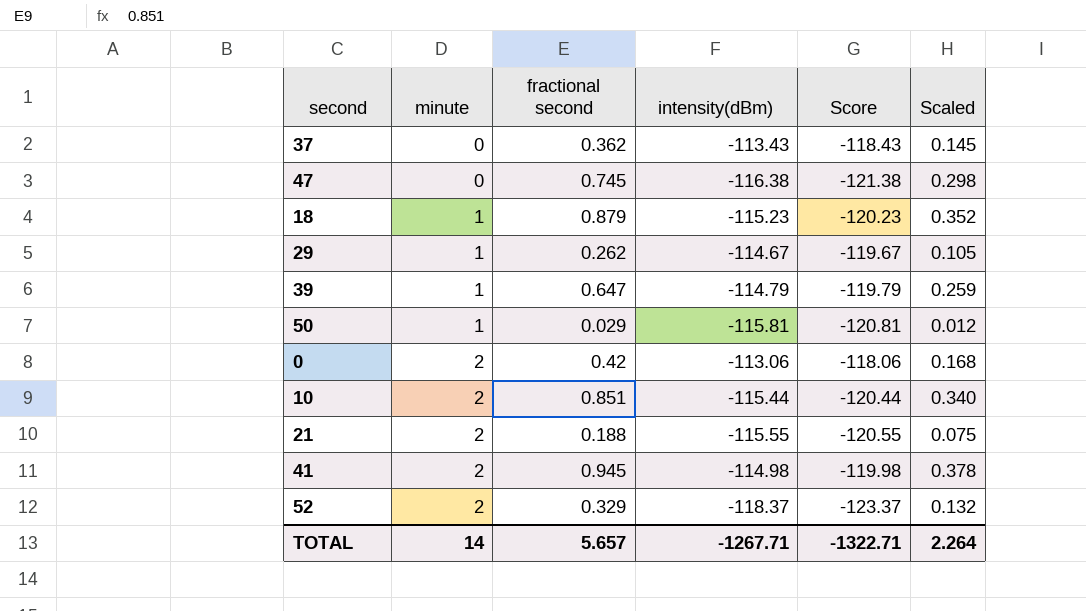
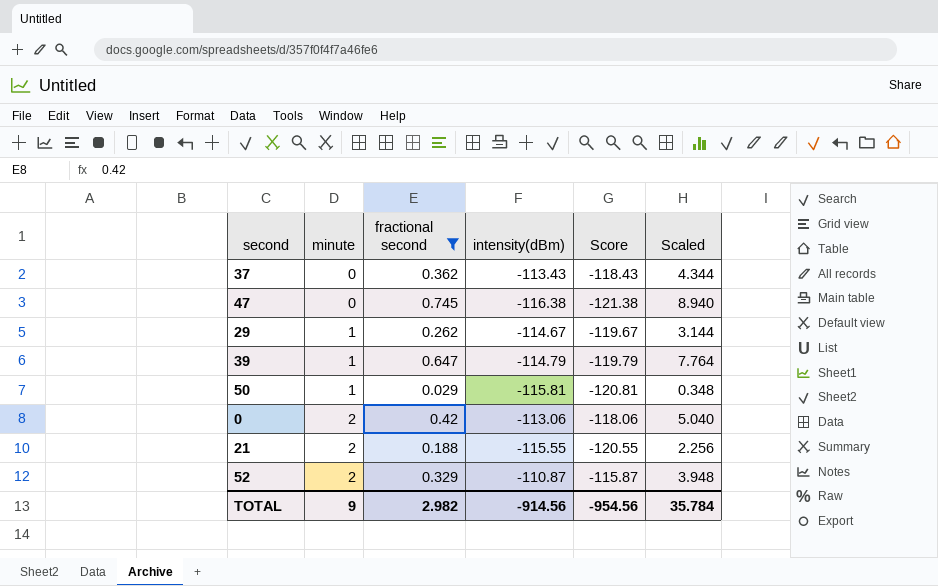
filter: none -> fractional second <= 0.745
column Scaled | formula: [fractional second] * 0.4 -> [fractional second] * 12
52 | intensity(dBm): -118.37 -> -110.87
52 | Score: -123.37 -> -115.87
TOTAL | minute: 14 -> 9
TOTAL | fractional second: 5.657 -> 2.982
TOTAL | intensity(dBm): -1267.71 -> -914.56
TOTAL | Score: -1322.71 -> -954.56
TOTAL | Scaled: 2.264 -> 35.784

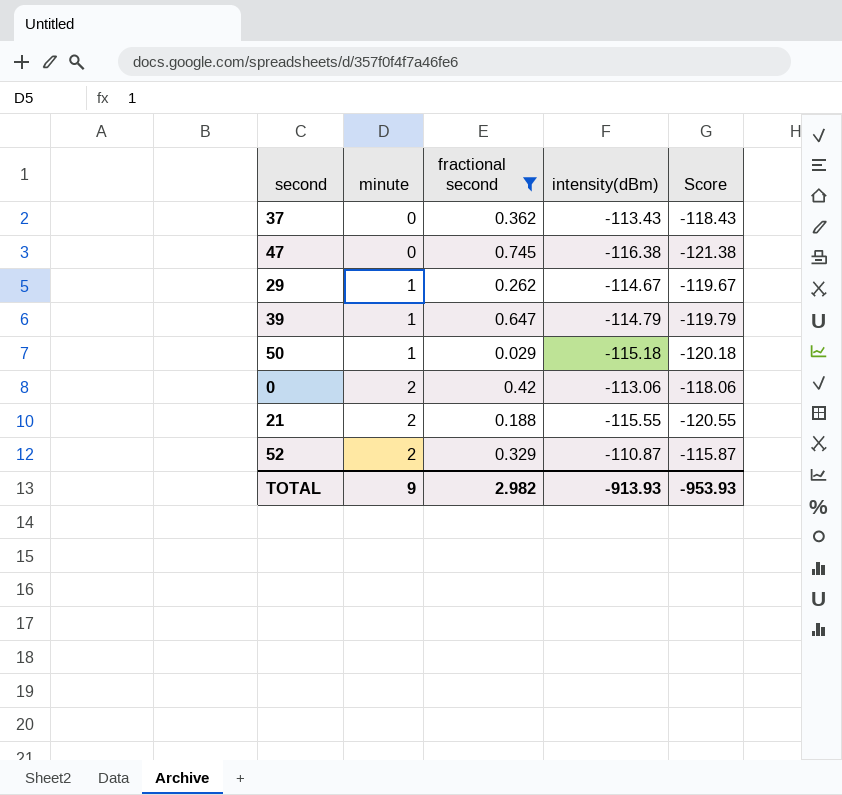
column Scaled | formula: [fractional second] * 12 -> none
50 | intensity(dBm): -115.81 -> -115.18
50 | Score: -120.81 -> -120.18
TOTAL | intensity(dBm): -914.56 -> -913.93
TOTAL | Score: -954.56 -> -953.93

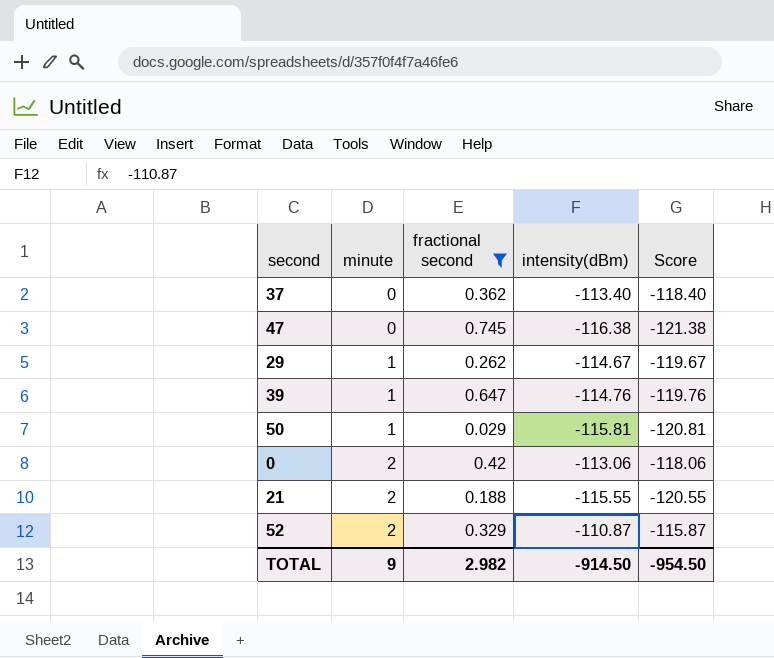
37 | intensity(dBm): -113.43 -> -113.40
37 | Score: -118.43 -> -118.40
39 | intensity(dBm): -114.79 -> -114.76
39 | Score: -119.79 -> -119.76
50 | intensity(dBm): -115.18 -> -115.81
50 | Score: -120.18 -> -120.81
TOTAL | intensity(dBm): -913.93 -> -914.50
TOTAL | Score: -953.93 -> -954.50

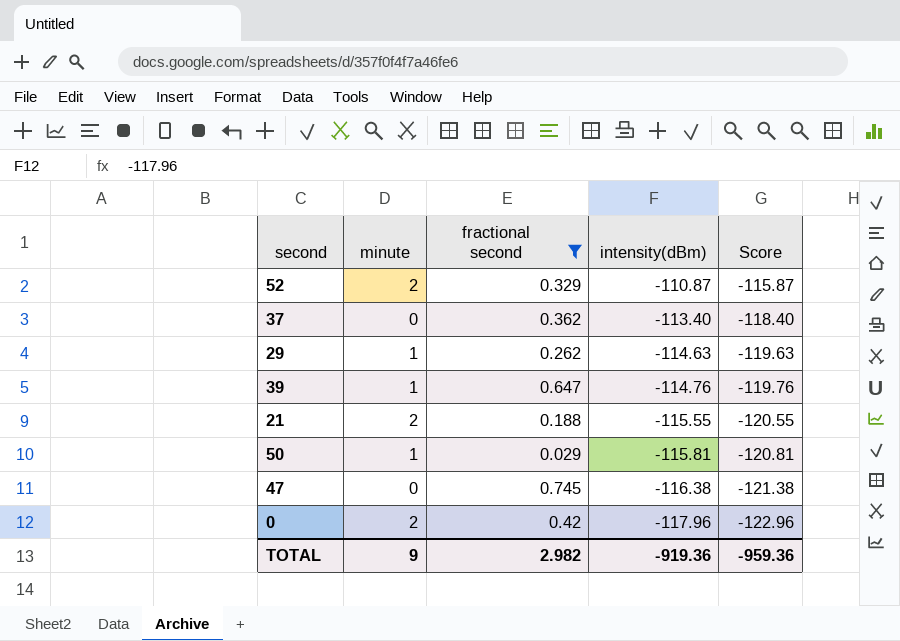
row order: minute ascending -> intensity(dBm) descending
29 | intensity(dBm): -114.67 -> -114.63
29 | Score: -119.67 -> -119.63
0 | intensity(dBm): -113.06 -> -117.96
0 | Score: -118.06 -> -122.96
TOTAL | intensity(dBm): -914.50 -> -919.36
TOTAL | Score: -954.50 -> -959.36

